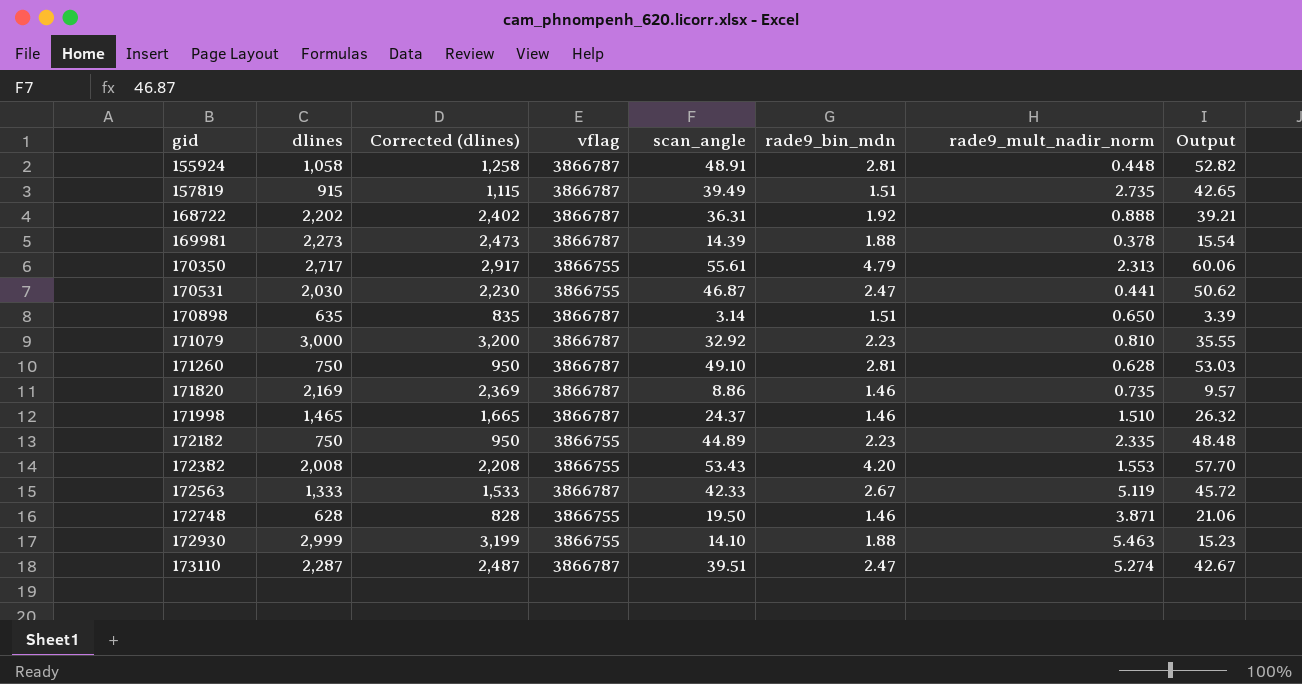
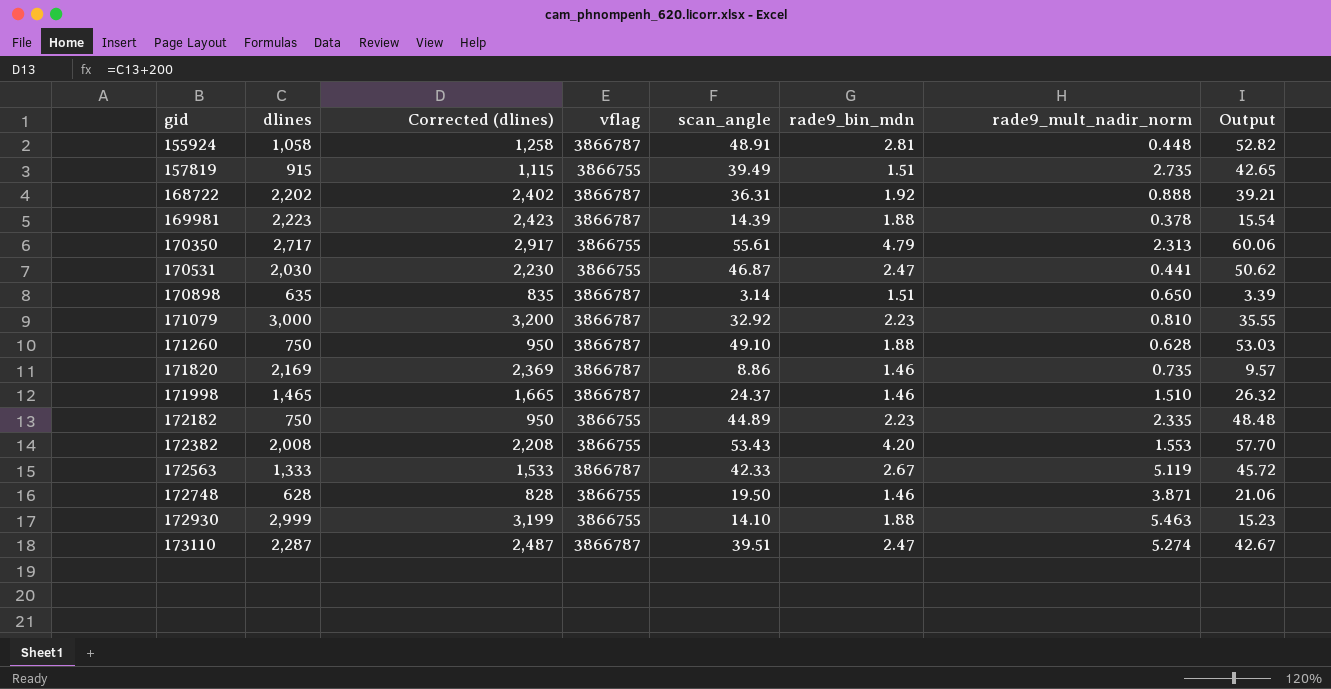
157819 | vflag: 3866787 -> 3866755
169981 | dlines: 2,273 -> 2,223
169981 | Corrected (dlines): 2,473 -> 2,423
171260 | rade9_bin_mdn: 2.81 -> 1.88

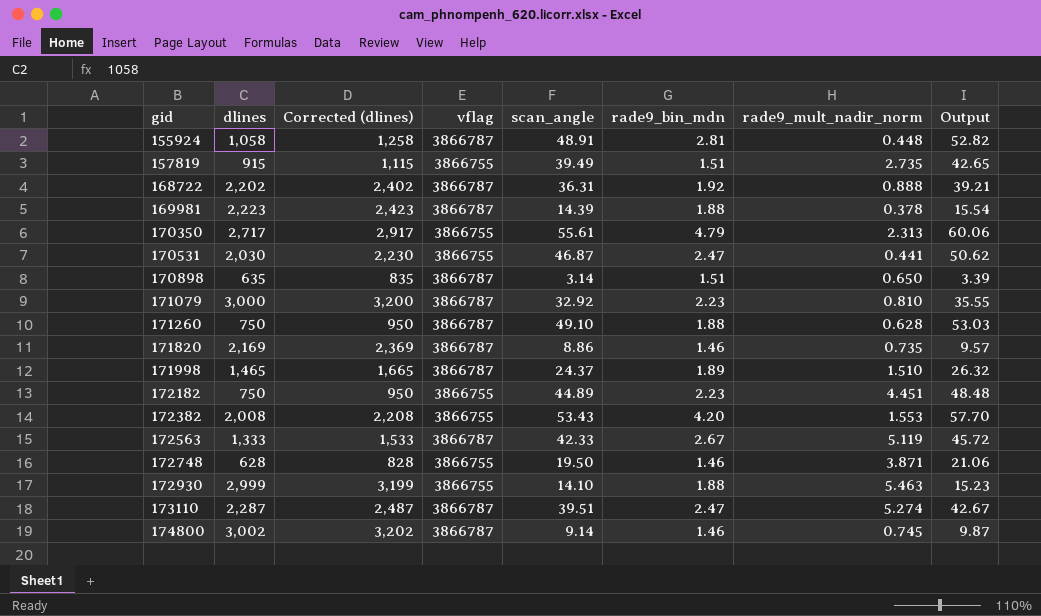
171998 | rade9_bin_mdn: 1.46 -> 1.89
172182 | rade9_mult_nadir_norm: 2.335 -> 4.451
row 174800: none -> 3,002 | 3,202 | 3866787 | 9.14 | 1.46 | 0.745 | 9.87

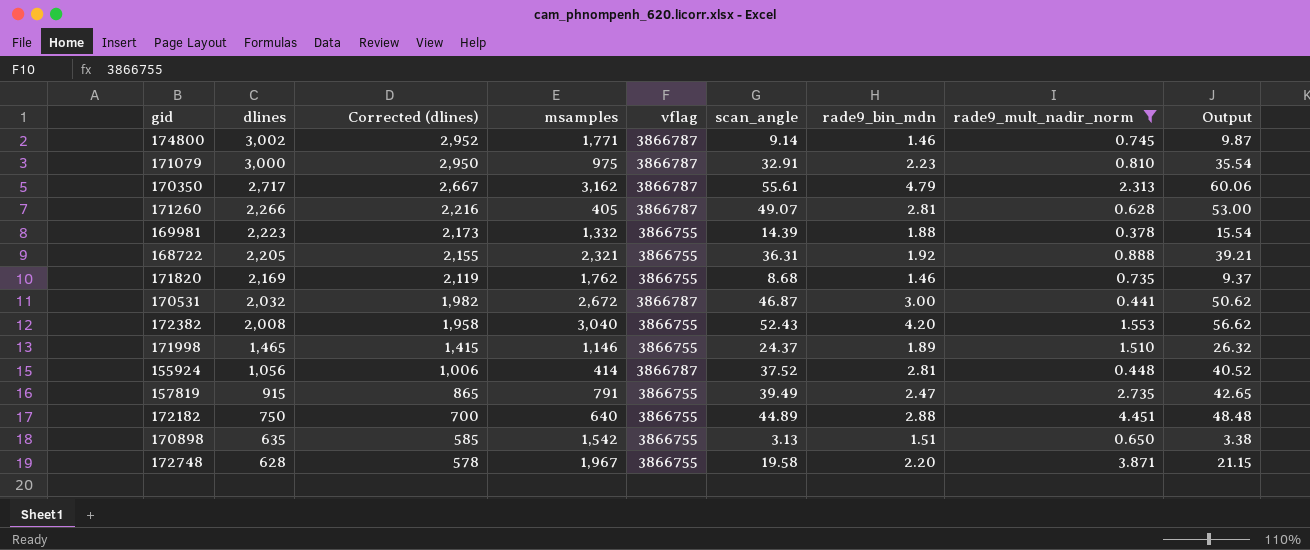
filter: none -> rade9_mult_nadir_norm <= 4.451
row order: gid ascending -> dlines descending
column Corrected (dlines) | formula: [dlines] + 200 -> [dlines] - 50
column msamples | position: none -> 4
171079 | scan_angle: 32.92 -> 32.91
171079 | Output: 35.55 -> 35.54
170350 | vflag: 3866755 -> 3866787
171260 | dlines: 750 -> 2,266
171260 | scan_angle: 49.10 -> 49.07
171260 | rade9_bin_mdn: 1.88 -> 2.81
171260 | Output: 53.03 -> 53.00
169981 | vflag: 3866787 -> 3866755
168722 | dlines: 2,202 -> 2,205
168722 | vflag: 3866787 -> 3866755
171820 | vflag: 3866787 -> 3866755
171820 | scan_angle: 8.86 -> 8.68
171820 | Output: 9.57 -> 9.37
170531 | dlines: 2,030 -> 2,032
170531 | vflag: 3866755 -> 3866787
170531 | rade9_bin_mdn: 2.47 -> 3.00
172382 | scan_angle: 53.43 -> 52.43
172382 | Output: 57.70 -> 56.62
171998 | vflag: 3866787 -> 3866755
155924 | dlines: 1,058 -> 1,056
155924 | scan_angle: 48.91 -> 37.52
155924 | Output: 52.82 -> 40.52
157819 | rade9_bin_mdn: 1.51 -> 2.47
172182 | rade9_bin_mdn: 2.23 -> 2.88
170898 | vflag: 3866787 -> 3866755
170898 | scan_angle: 3.14 -> 3.13
170898 | Output: 3.39 -> 3.38
172748 | scan_angle: 19.50 -> 19.58
172748 | rade9_bin_mdn: 1.46 -> 2.20
172748 | Output: 21.06 -> 21.15

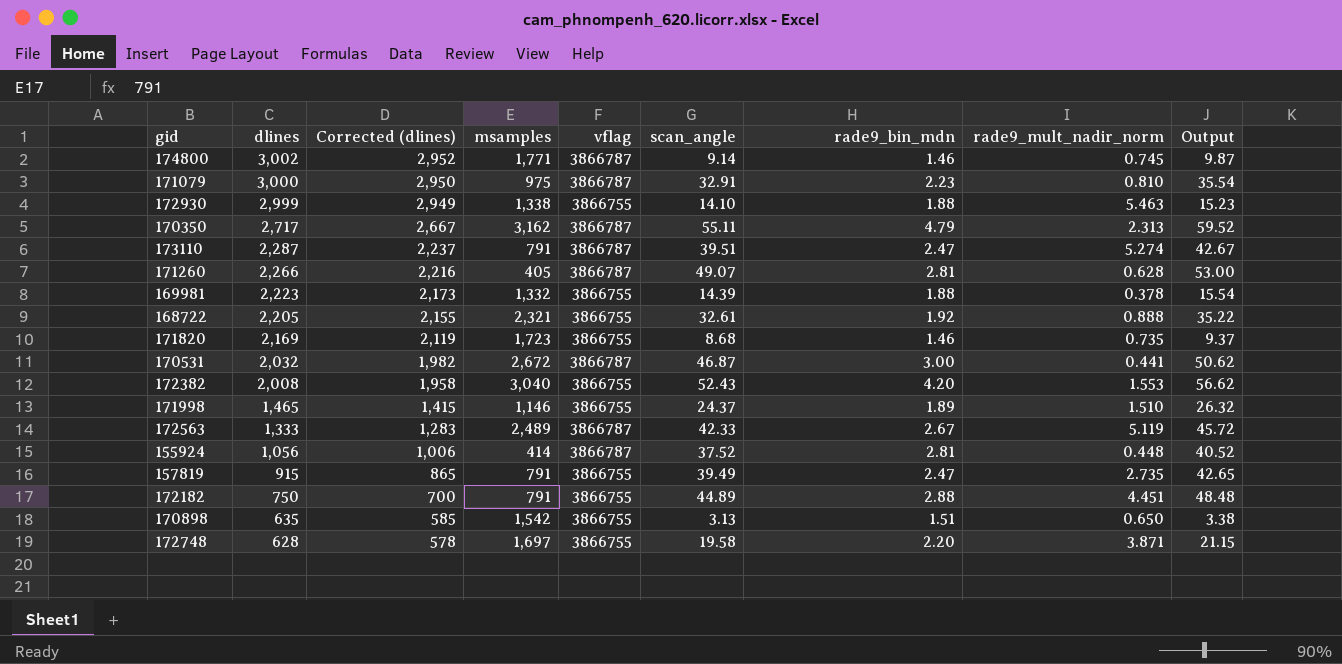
filter: rade9_mult_nadir_norm <= 4.451 -> none
170350 | scan_angle: 55.61 -> 55.11
170350 | Output: 60.06 -> 59.52
168722 | scan_angle: 36.31 -> 32.61
168722 | Output: 39.21 -> 35.22
171820 | msamples: 1,762 -> 1,723
172182 | msamples: 640 -> 791
172748 | msamples: 1,967 -> 1,697

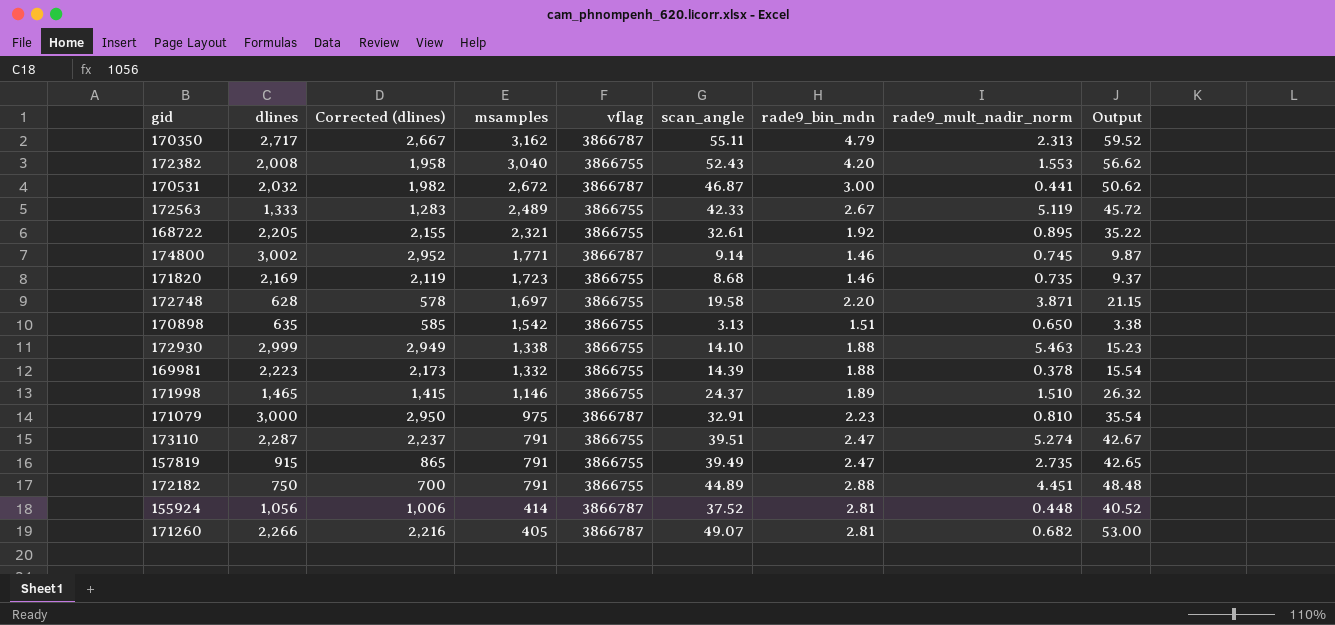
row order: dlines descending -> msamples descending
172563 | vflag: 3866787 -> 3866755
168722 | rade9_mult_nadir_norm: 0.888 -> 0.895
173110 | vflag: 3866787 -> 3866755
171260 | rade9_mult_nadir_norm: 0.628 -> 0.682

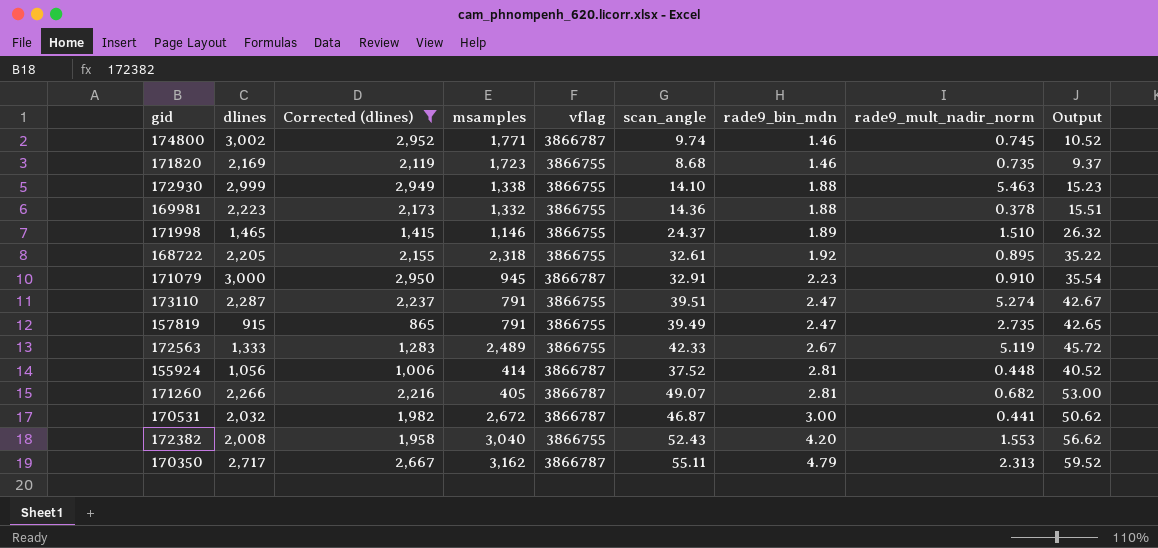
filter: none -> Corrected (dlines) >= 865
row order: msamples descending -> rade9_bin_mdn ascending
174800 | scan_angle: 9.14 -> 9.74
174800 | Output: 9.87 -> 10.52
169981 | scan_angle: 14.39 -> 14.36
169981 | Output: 15.54 -> 15.51
168722 | msamples: 2,321 -> 2,318
171079 | msamples: 975 -> 945
171079 | rade9_mult_nadir_norm: 0.810 -> 0.910

